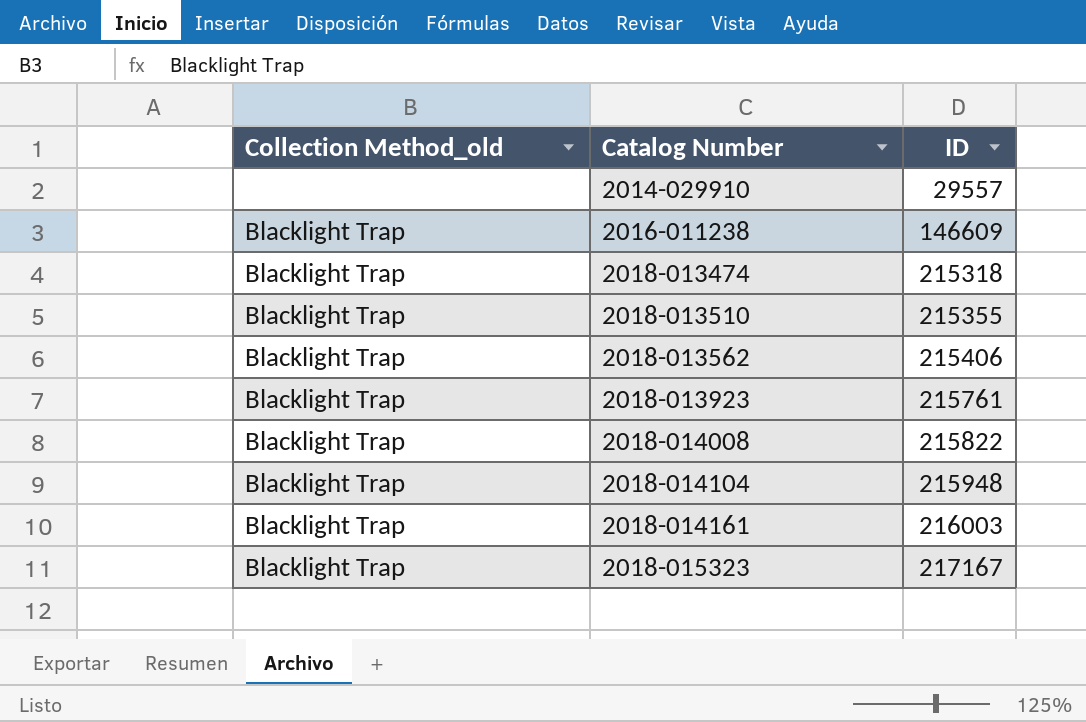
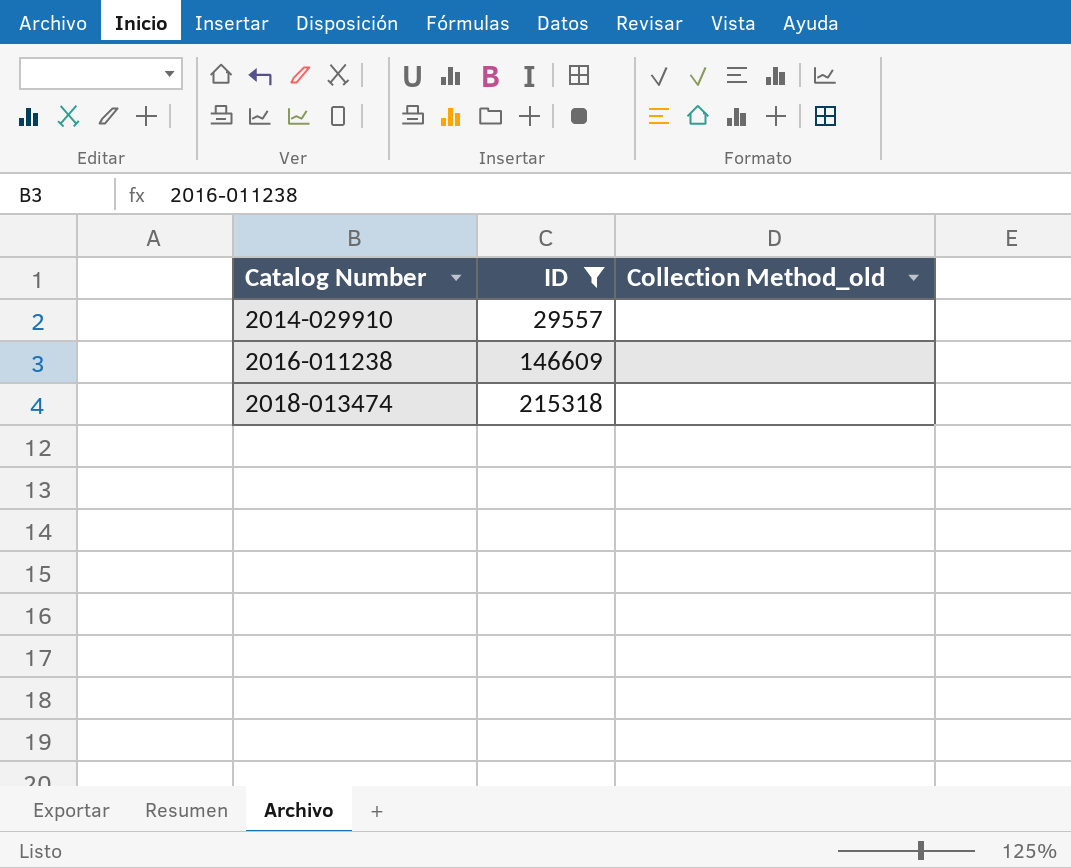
filter: none -> ID <= 215318
column Collection Method_old | position: 1 -> 3
2016-011238 | Collection Method_old: Blacklight Trap -> none
2018-013474 | Collection Method_old: Blacklight Trap -> none

